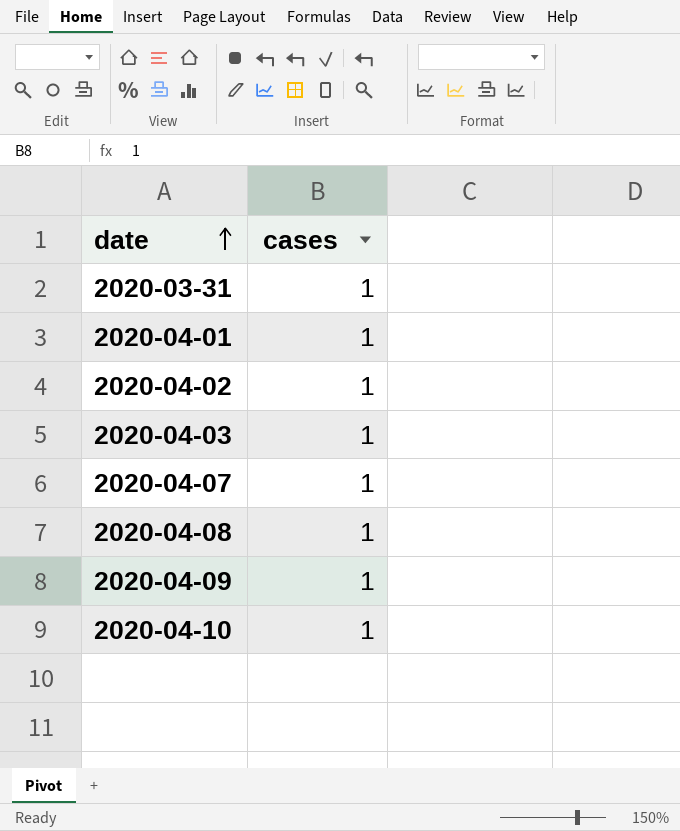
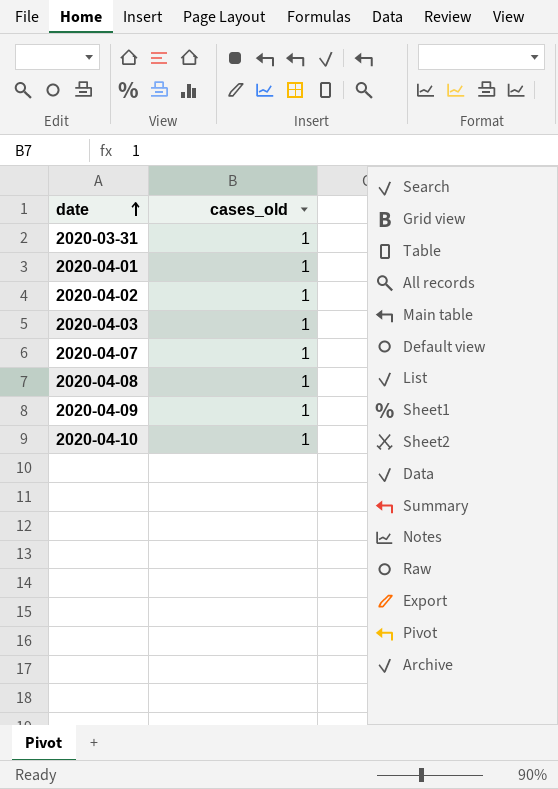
column name: cases -> cases_old

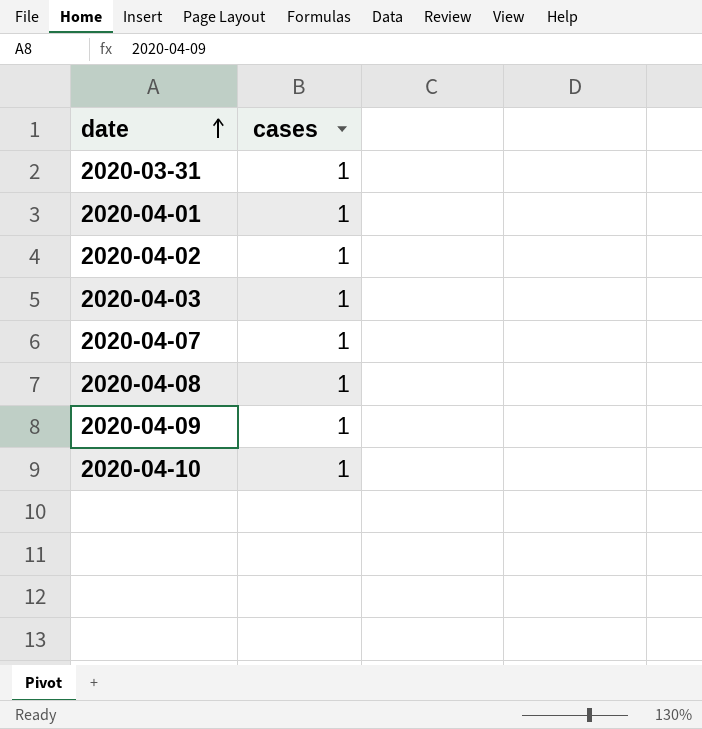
column name: cases_old -> cases

